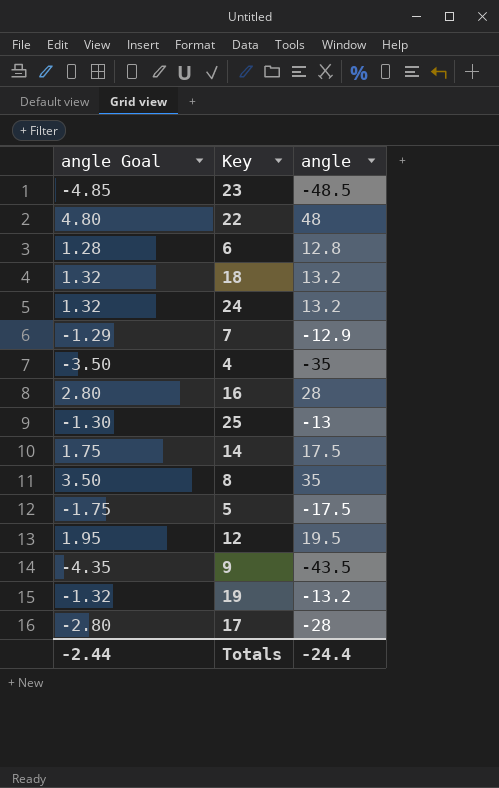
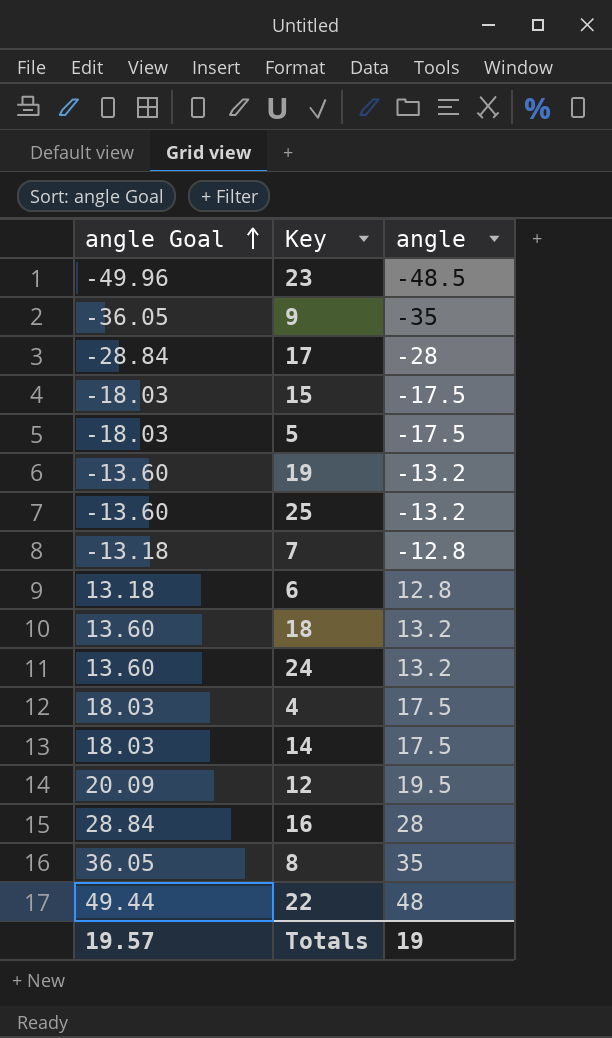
row order: none -> angle Goal ascending
column angle Goal | formula: [angle] * 0.1 -> [angle] * 1.03
9 | angle: -43.5 -> -35
row 15: none -> -18.03 | -17.5
25 | angle: -13 -> -13.2
7 | angle: -12.9 -> -12.8
4 | angle: -35 -> 17.5
Totals | angle Goal: -2.44 -> 19.57
Totals | angle: -24.4 -> 19

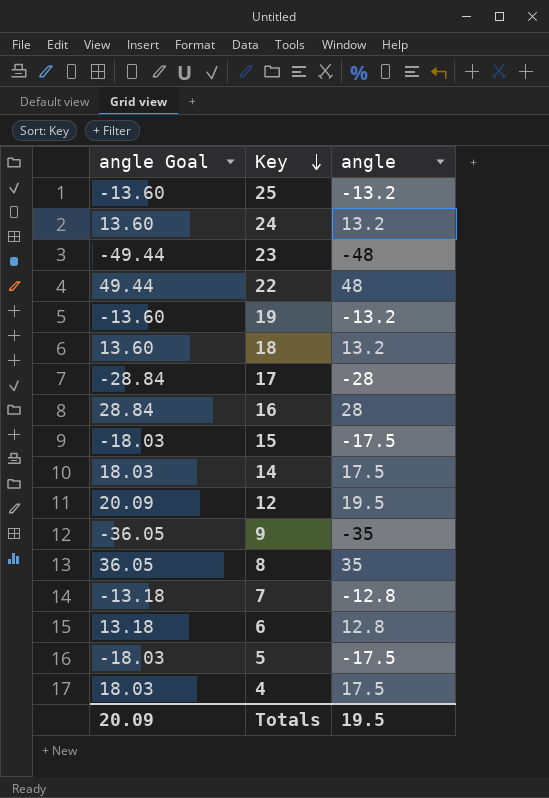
row order: angle Goal ascending -> Key descending
23 | angle Goal: -49.96 -> -49.44
23 | angle: -48.5 -> -48
Totals | angle Goal: 19.57 -> 20.09
Totals | angle: 19 -> 19.5

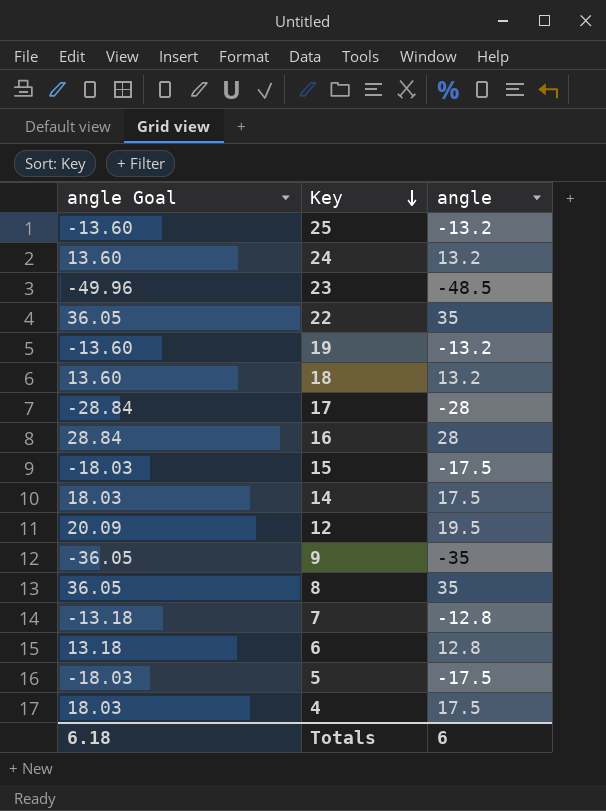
23 | angle Goal: -49.44 -> -49.96
23 | angle: -48 -> -48.5
22 | angle Goal: 49.44 -> 36.05
22 | angle: 48 -> 35
Totals | angle Goal: 20.09 -> 6.18
Totals | angle: 19.5 -> 6

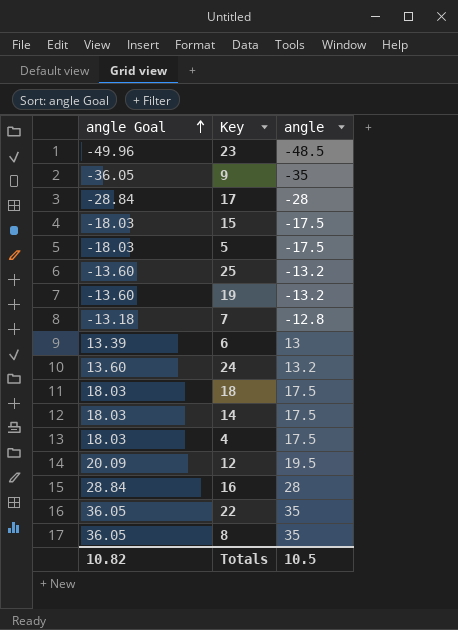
row order: Key descending -> angle Goal ascending
6 | angle Goal: 13.18 -> 13.39
6 | angle: 12.8 -> 13
18 | angle Goal: 13.60 -> 18.03
18 | angle: 13.2 -> 17.5
Totals | angle Goal: 6.18 -> 10.82
Totals | angle: 6 -> 10.5

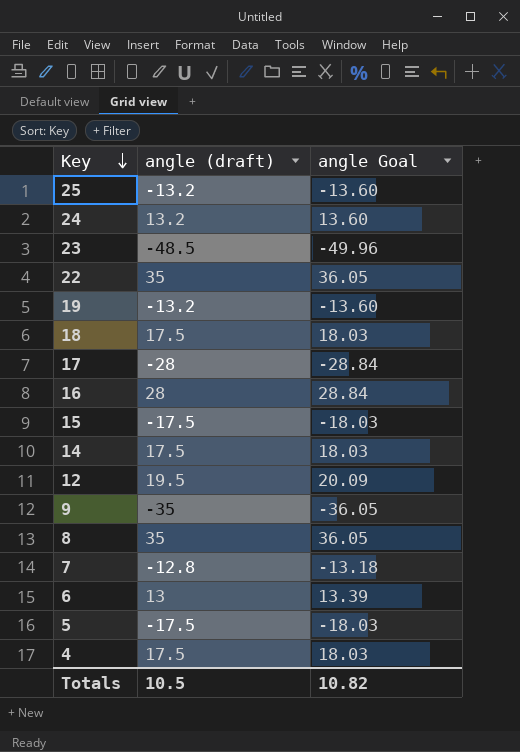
row order: angle Goal ascending -> Key descending
column name: angle -> angle (draft)
column angle Goal | position: 1 -> 3

